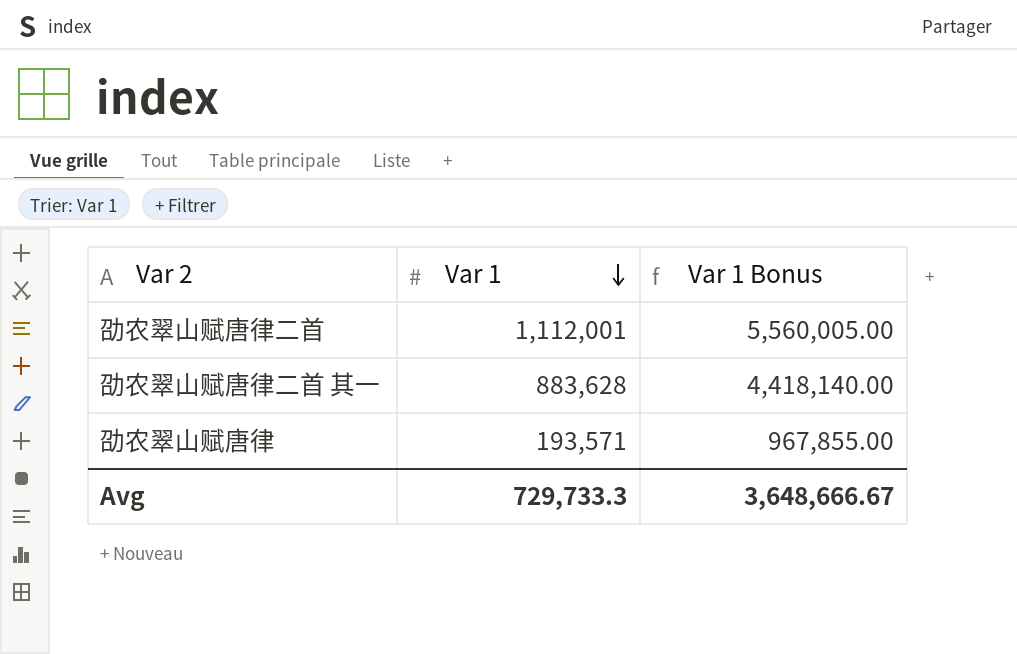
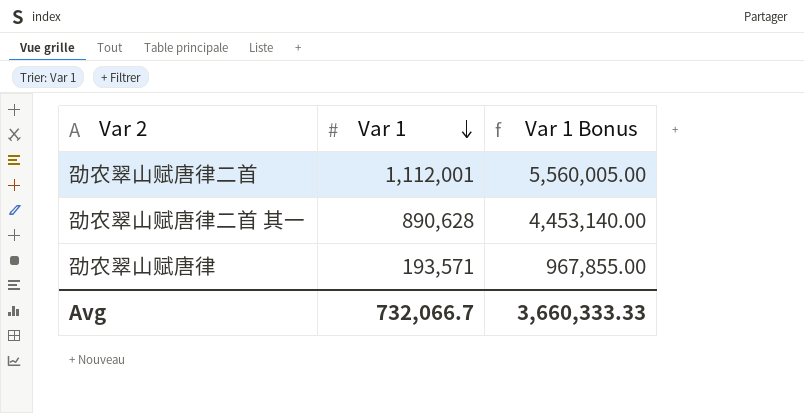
劭农翠山赋唐律二首 其一 | Var 1: 883,628 -> 890,628
劭农翠山赋唐律二首 其一 | Var 1 Bonus: 4,418,140.00 -> 4,453,140.00
Avg | Var 1: 729,733.3 -> 732,066.7
Avg | Var 1 Bonus: 3,648,666.67 -> 3,660,333.33

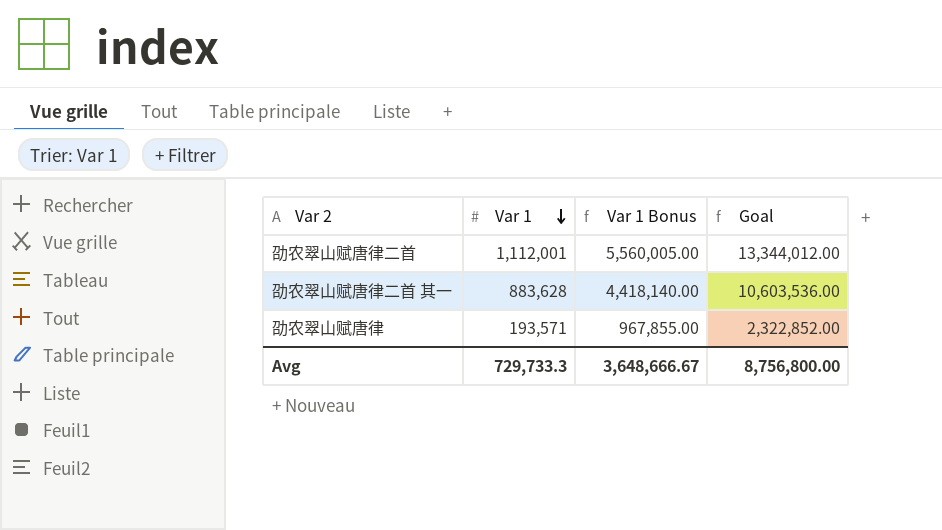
column Goal | formula: none -> [Var 1] * 12
劭农翠山赋唐律二首 其一 | Var 1: 890,628 -> 883,628
劭农翠山赋唐律二首 其一 | Var 1 Bonus: 4,453,140.00 -> 4,418,140.00
Avg | Var 1: 732,066.7 -> 729,733.3
Avg | Var 1 Bonus: 3,660,333.33 -> 3,648,666.67

